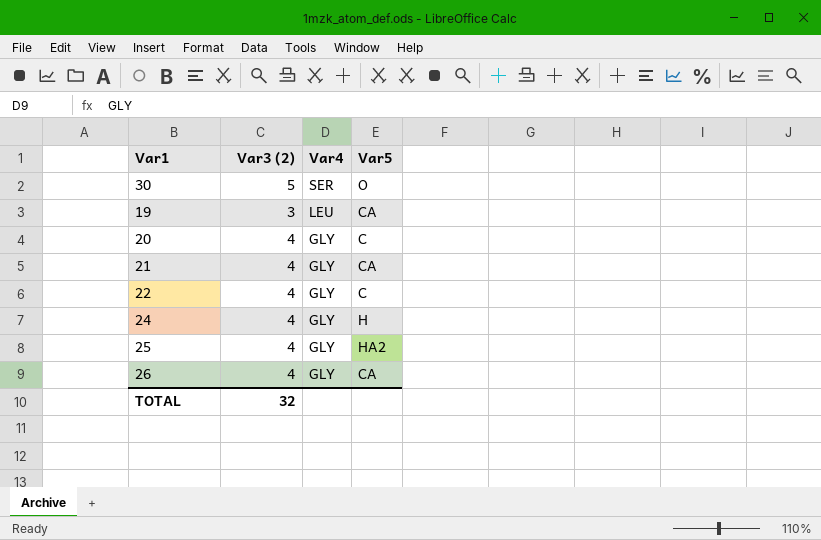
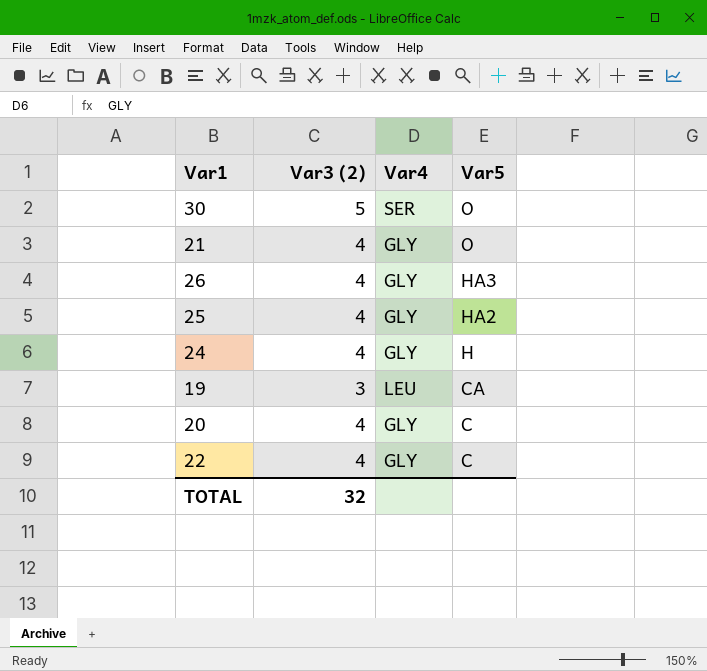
row order: Var4 descending -> Var5 descending
21 | Var5: CA -> O
26 | Var5: CA -> HA3

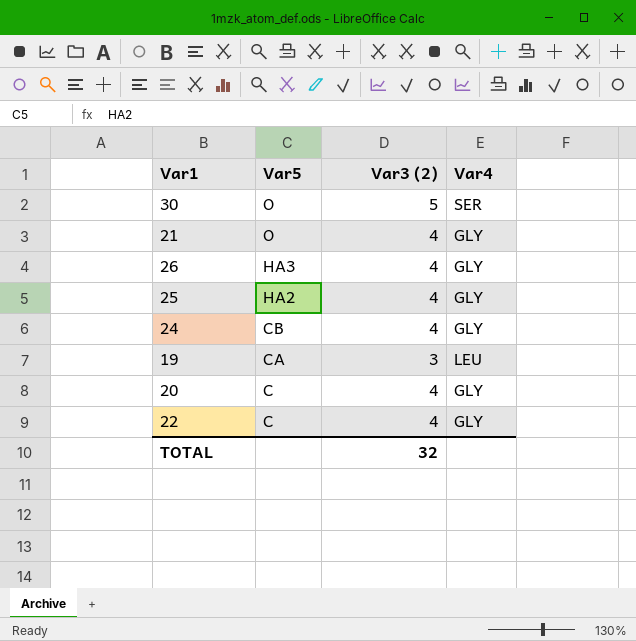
column Var5 | position: 4 -> 2
24 | Var5: H -> CB

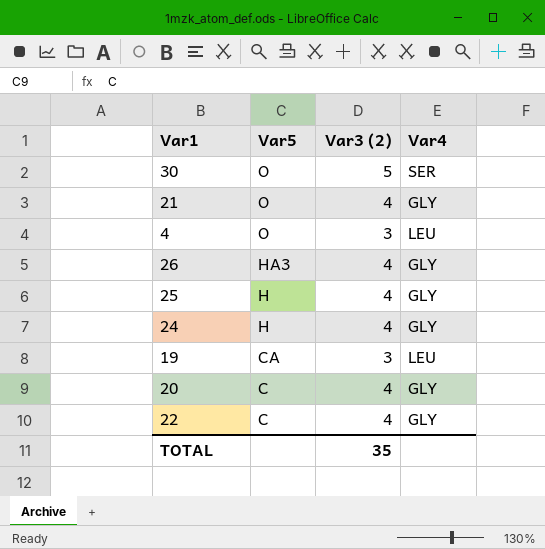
row 4: none -> O | 3 | LEU
25 | Var5: HA2 -> H
24 | Var5: CB -> H
TOTAL | Var3 (2): 32 -> 35

